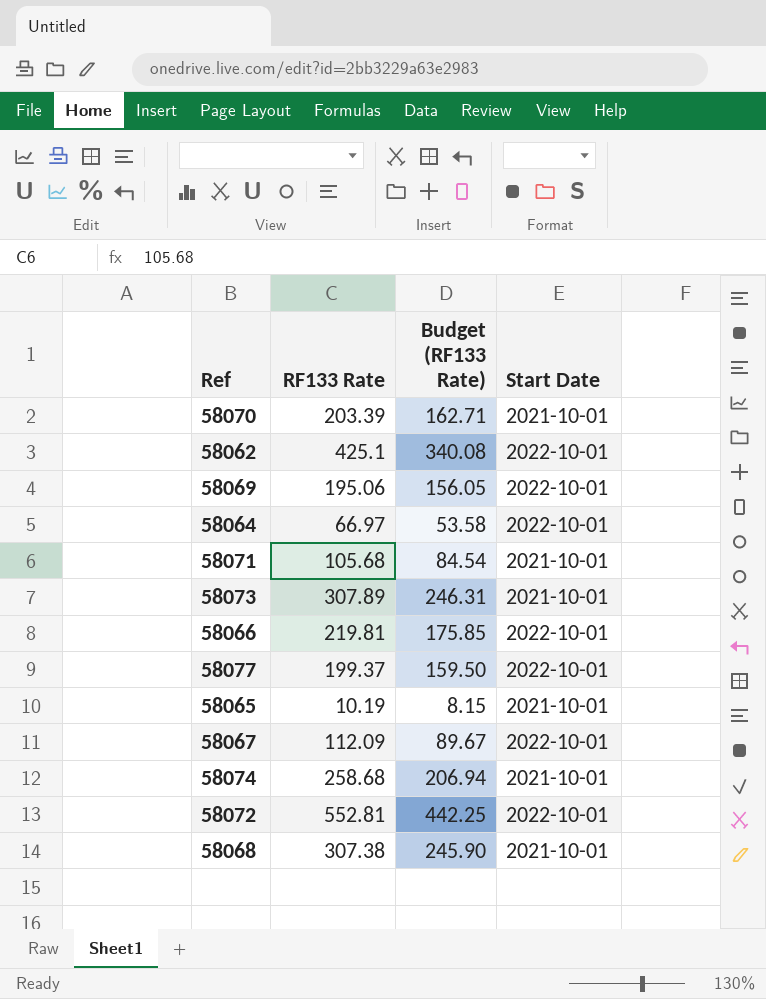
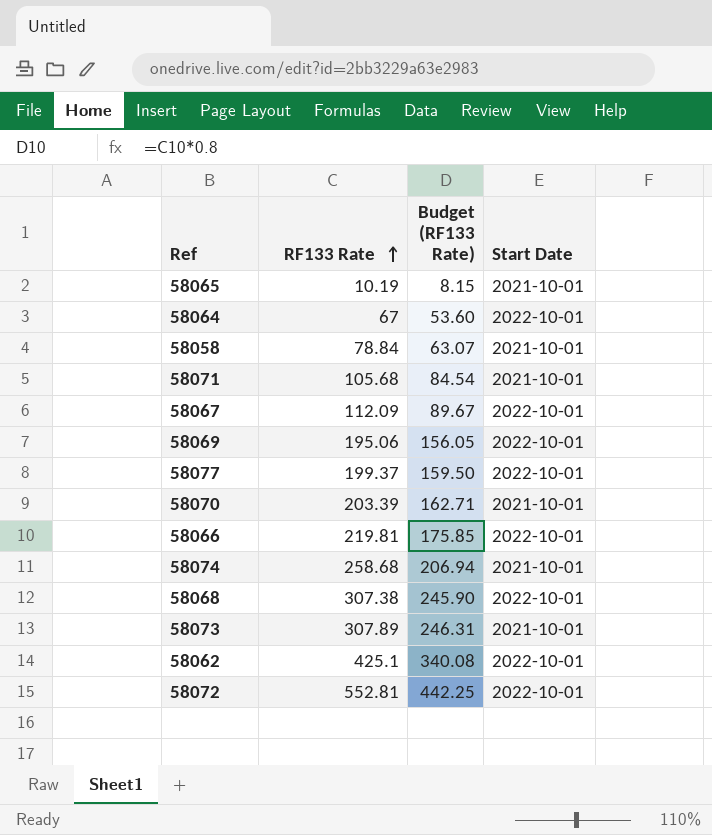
row order: none -> RF133 Rate ascending
58064 | RF133 Rate: 66.97 -> 67
58064 | Budget (RF133 Rate): 53.58 -> 53.60
row 58058: none -> 78.84 | 63.07 | 2021-10-01
58068 | Start Date: 2021-10-01 -> 2022-10-01

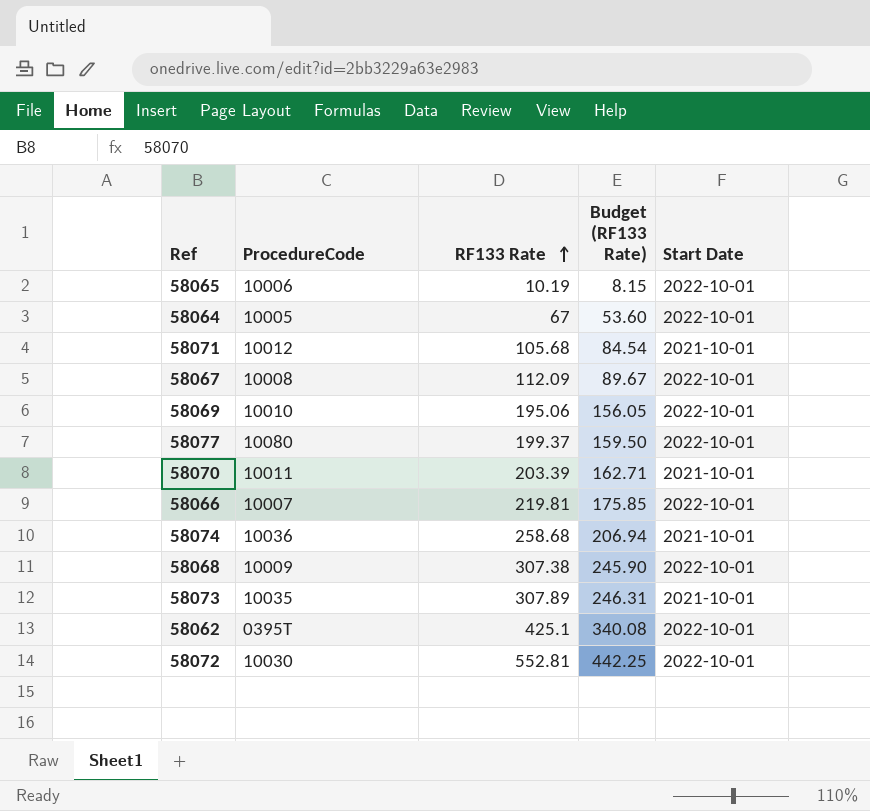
column ProcedureCode | position: none -> 2
row 58058: 78.84 | 63.07 | 2021-10-01 -> none
58065 | Start Date: 2021-10-01 -> 2022-10-01

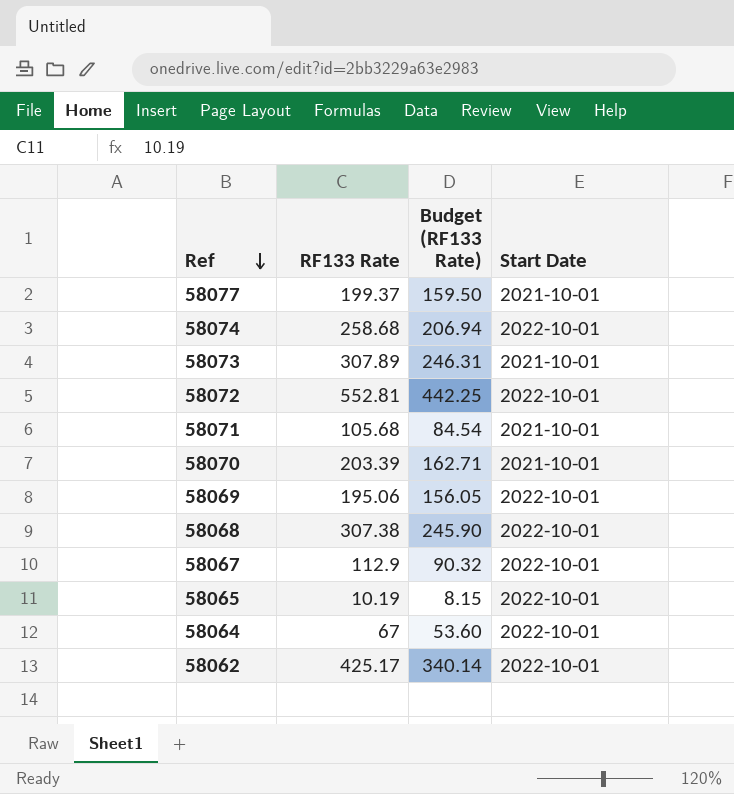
row order: RF133 Rate ascending -> Ref descending
column ProcedureCode | position: 2 -> none
row 58066: 10007 | 219.81 | 175.85 | 2022-10-01 -> none
58077 | Start Date: 2022-10-01 -> 2021-10-01
58074 | Start Date: 2021-10-01 -> 2022-10-01
58067 | RF133 Rate: 112.09 -> 112.9
58067 | Budget (RF133 Rate): 89.67 -> 90.32
58062 | RF133 Rate: 425.1 -> 425.17
58062 | Budget (RF133 Rate): 340.08 -> 340.14

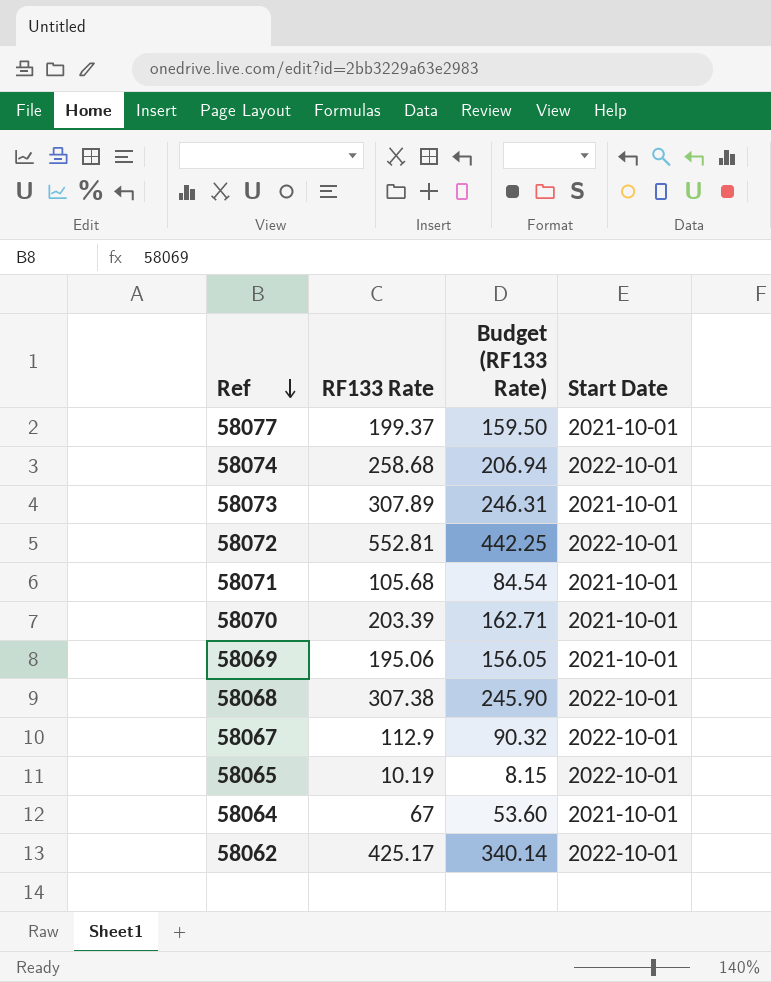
58069 | Start Date: 2022-10-01 -> 2021-10-01
58064 | Start Date: 2022-10-01 -> 2021-10-01

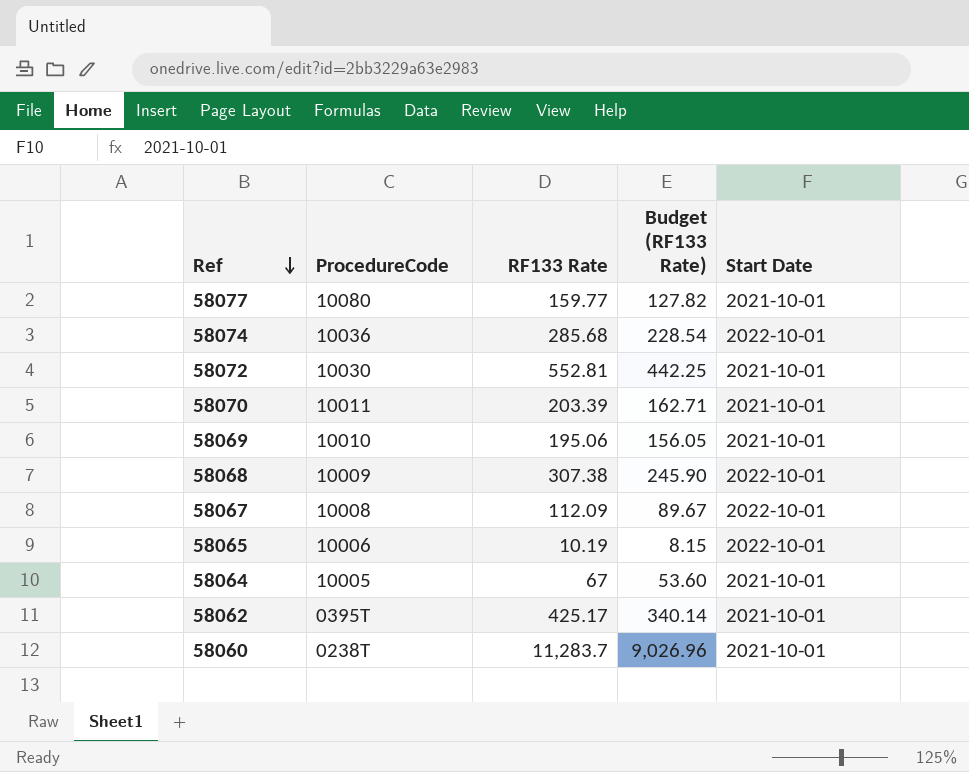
column ProcedureCode | position: none -> 2
row 58073: 307.89 | 246.31 | 2021-10-01 -> none
row 58071: 105.68 | 84.54 | 2021-10-01 -> none
58077 | RF133 Rate: 199.37 -> 159.77
58077 | Budget (RF133 Rate): 159.50 -> 127.82
58074 | RF133 Rate: 258.68 -> 285.68
58074 | Budget (RF133 Rate): 206.94 -> 228.54
58072 | Start Date: 2022-10-01 -> 2021-10-01
58067 | RF133 Rate: 112.9 -> 112.09
58067 | Budget (RF133 Rate): 90.32 -> 89.67
58062 | Start Date: 2022-10-01 -> 2021-10-01
row 58060: none -> 0238T | 11,283.7 | 9,026.96 | 2021-10-01

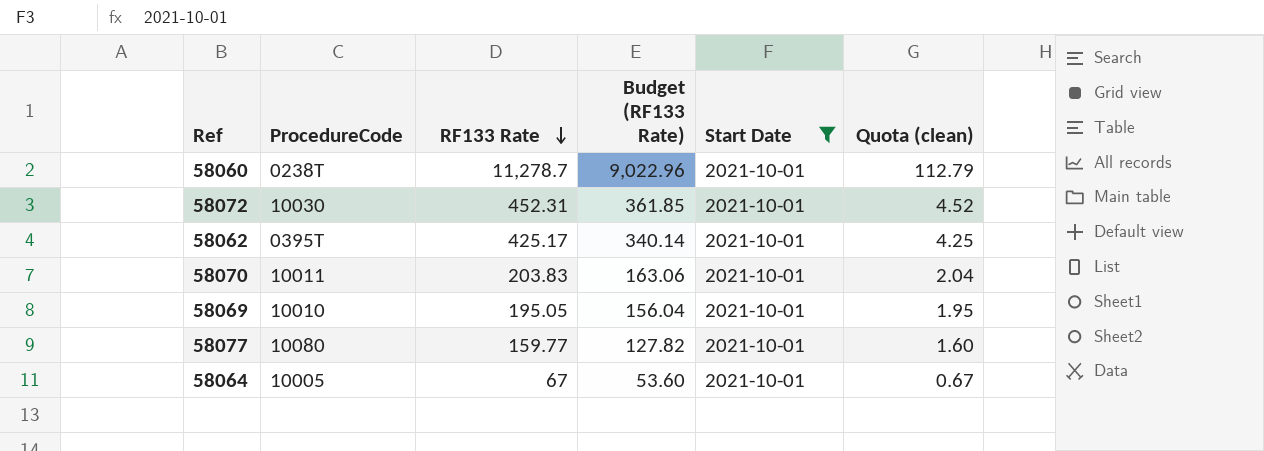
filter: none -> Start Date = 2021-10-01
row order: Ref descending -> RF133 Rate descending
column Quota (clean) | formula: none -> [RF133 Rate] * 0.01
58060 | RF133 Rate: 11,283.7 -> 11,278.7
58060 | Budget (RF133 Rate): 9,026.96 -> 9,022.96
58072 | RF133 Rate: 552.81 -> 452.31
58072 | Budget (RF133 Rate): 442.25 -> 361.85
58070 | RF133 Rate: 203.39 -> 203.83
58070 | Budget (RF133 Rate): 162.71 -> 163.06
58069 | RF133 Rate: 195.06 -> 195.05
58069 | Budget (RF133 Rate): 156.05 -> 156.04

